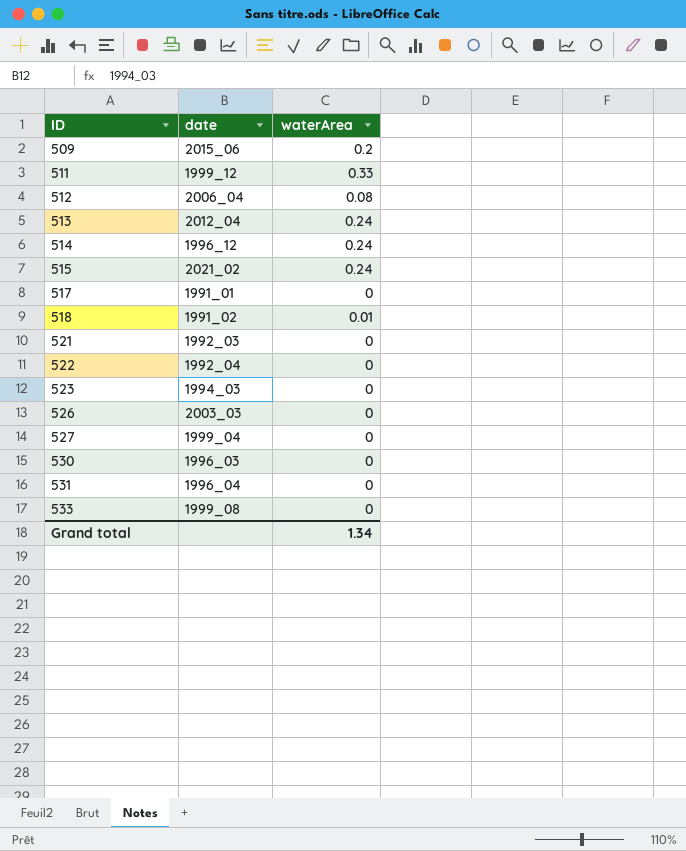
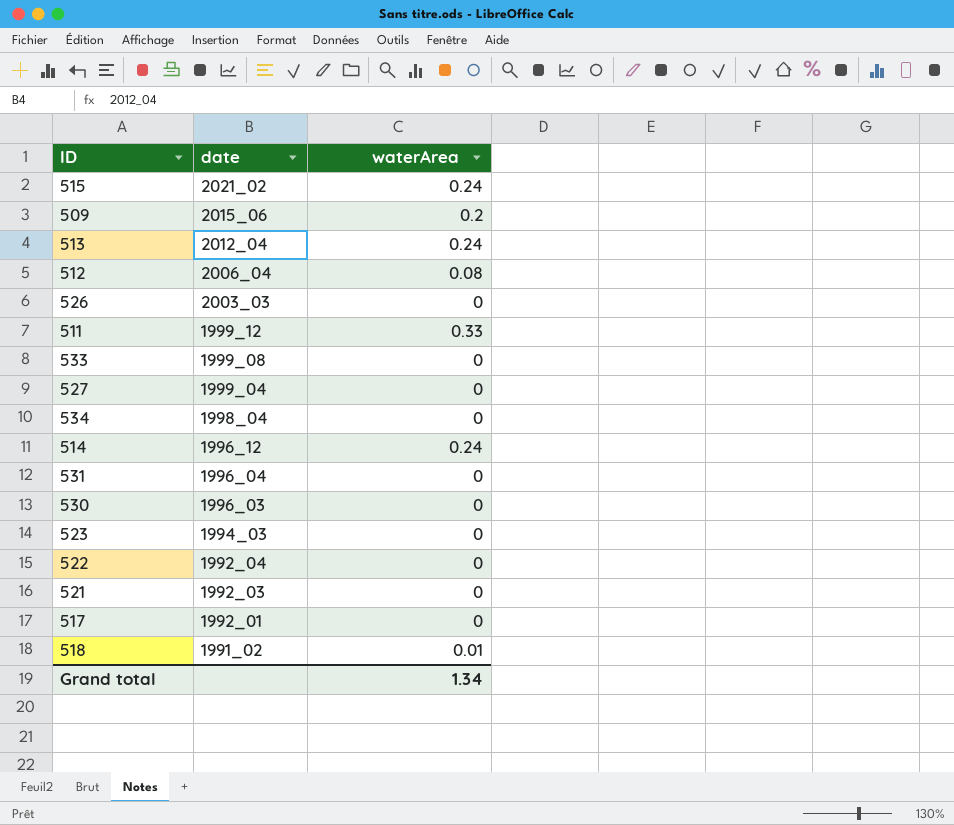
row order: ID ascending -> date descending
row 534: none -> 1998_04 | 0
517 | date: 1991_01 -> 1992_01

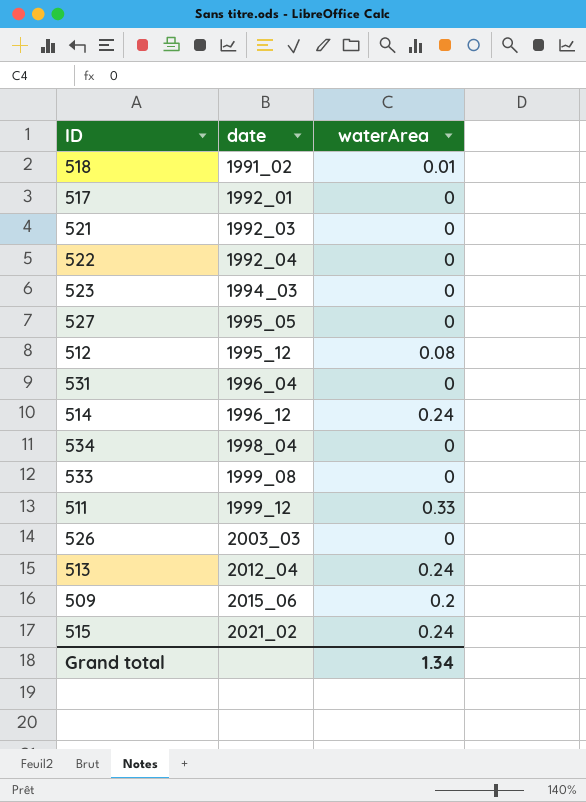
row order: date descending -> date ascending
row 530: 1996_03 | 0 -> none
527 | date: 1999_04 -> 1995_05
512 | date: 2006_04 -> 1995_12

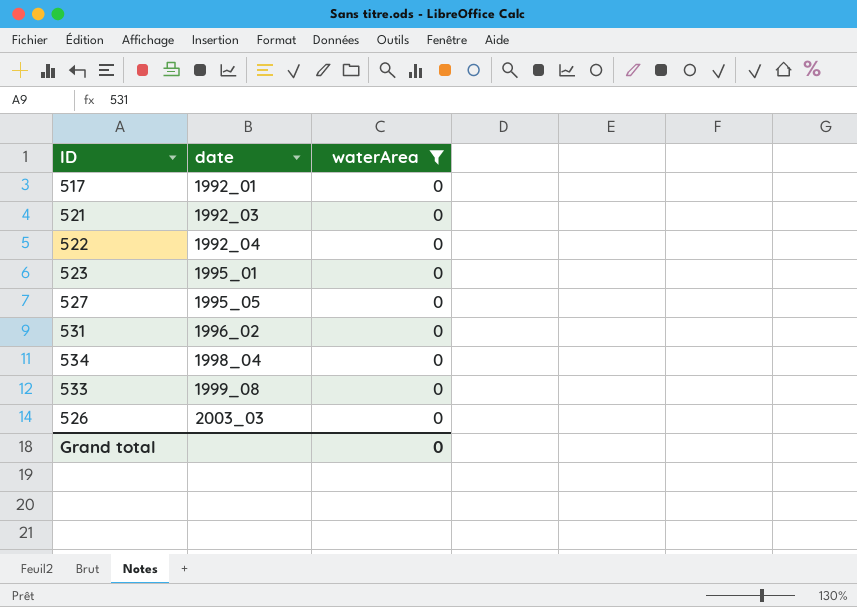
filter: none -> waterArea = 0
523 | date: 1994_03 -> 1995_01
531 | date: 1996_04 -> 1996_02
Grand total | waterArea: 1.34 -> 0

